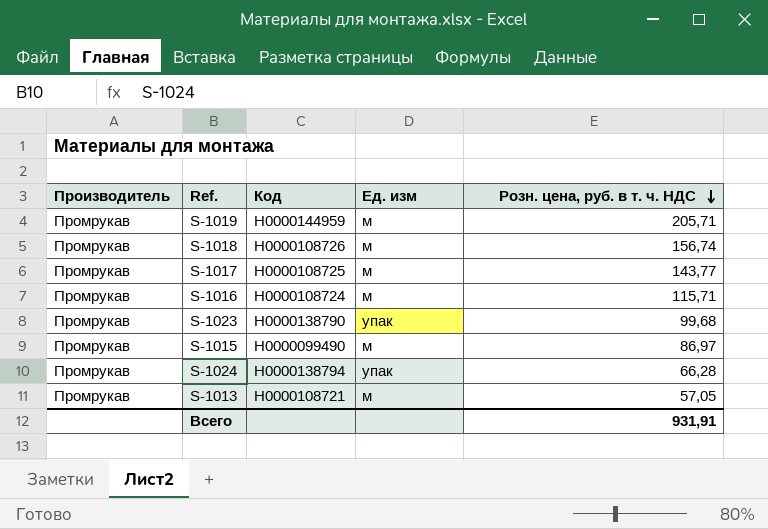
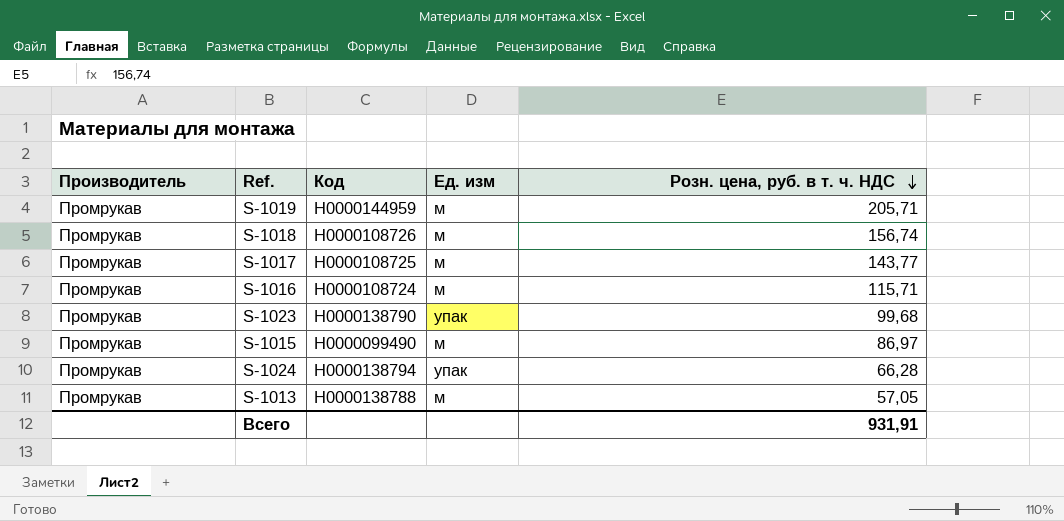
S-1013 | Код: Н0000108721 -> Н0000138788

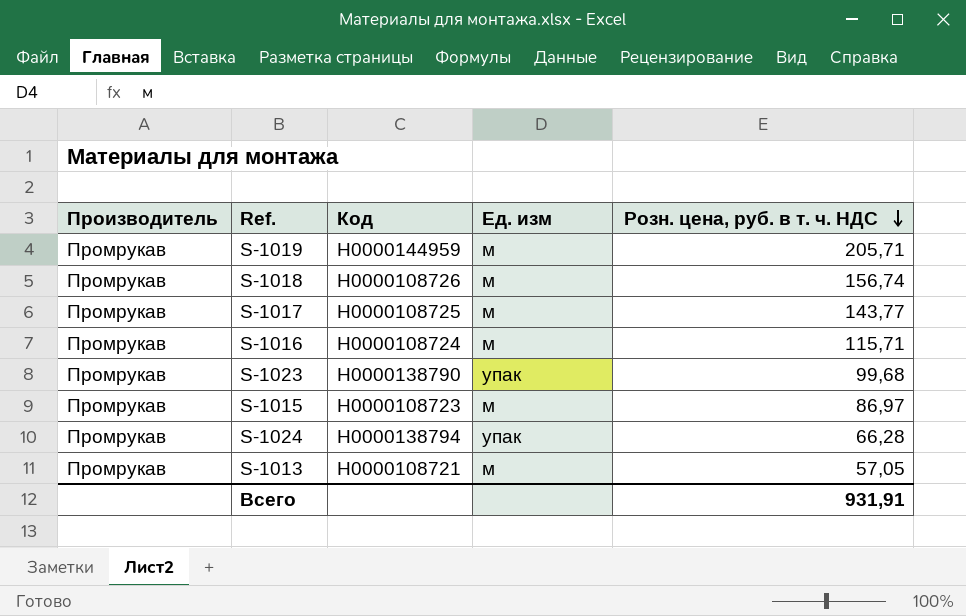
S-1015 | Код: Н0000099490 -> Н0000108723
S-1013 | Код: Н0000138788 -> Н0000108721

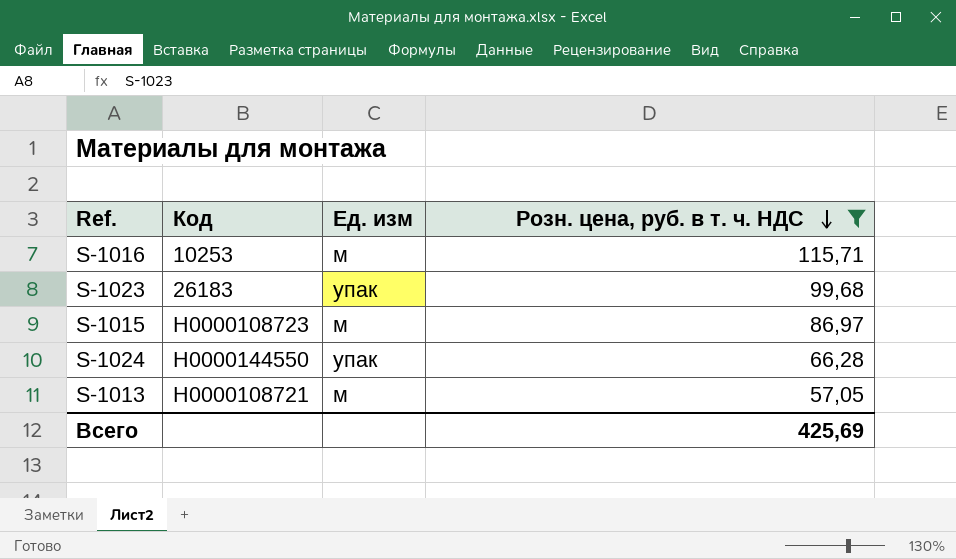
filter: none -> Розн. цена, руб. в т. ч. НДС <= 115,71
column Производитель | position: 1 -> none
S-1016 | Код: Н0000108724 -> 10253
S-1023 | Код: Н0000138790 -> 26183
S-1024 | Код: Н0000138794 -> Н0000144550
Всего | Розн. цена, руб. в т. ч. НДС: 931,91 -> 425,69

